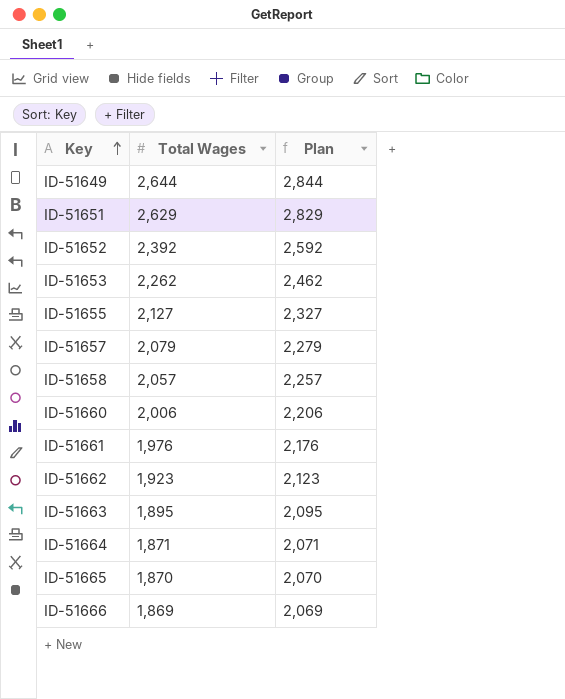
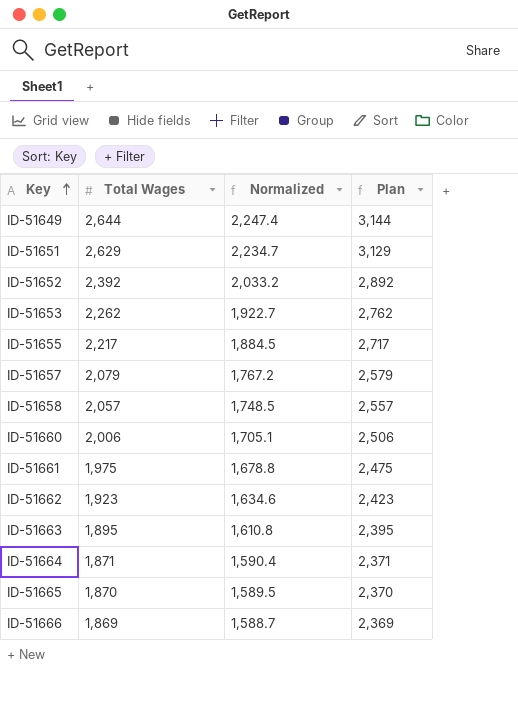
column Normalized | formula: none -> [Total Wages] * 0.85
column Plan | formula: [Total Wages] + 200 -> [Total Wages] + 500
ID-51655 | Total Wages: 2,127 -> 2,217
ID-51661 | Total Wages: 1,976 -> 1,975

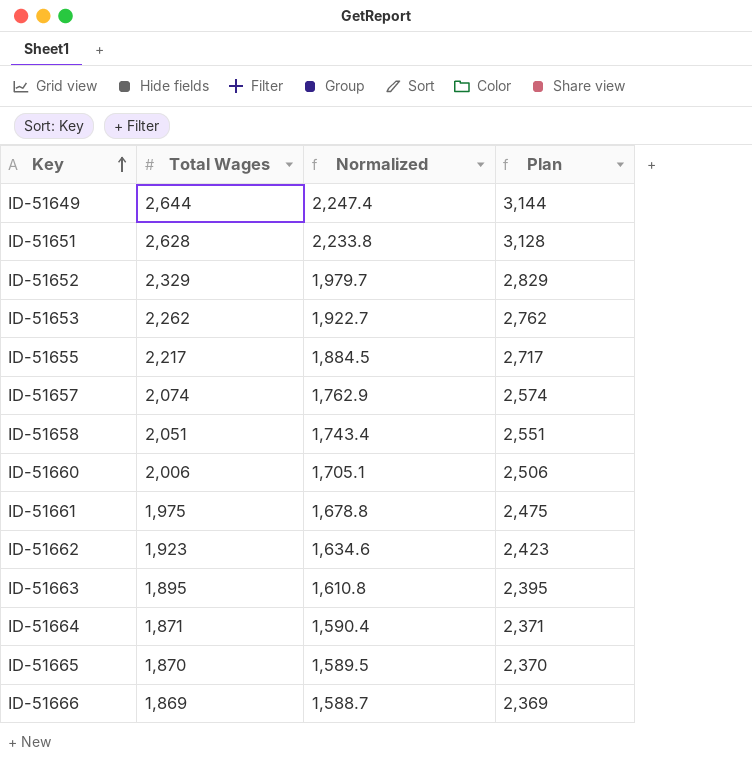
ID-51651 | Total Wages: 2,629 -> 2,628
ID-51651 | Normalized: 2,234.7 -> 2,233.8
ID-51651 | Plan: 3,129 -> 3,128
ID-51652 | Total Wages: 2,392 -> 2,329
ID-51652 | Normalized: 2,033.2 -> 1,979.7
ID-51652 | Plan: 2,892 -> 2,829
ID-51657 | Total Wages: 2,079 -> 2,074
ID-51657 | Normalized: 1,767.2 -> 1,762.9
ID-51657 | Plan: 2,579 -> 2,574
ID-51658 | Total Wages: 2,057 -> 2,051
ID-51658 | Normalized: 1,748.5 -> 1,743.4
ID-51658 | Plan: 2,557 -> 2,551

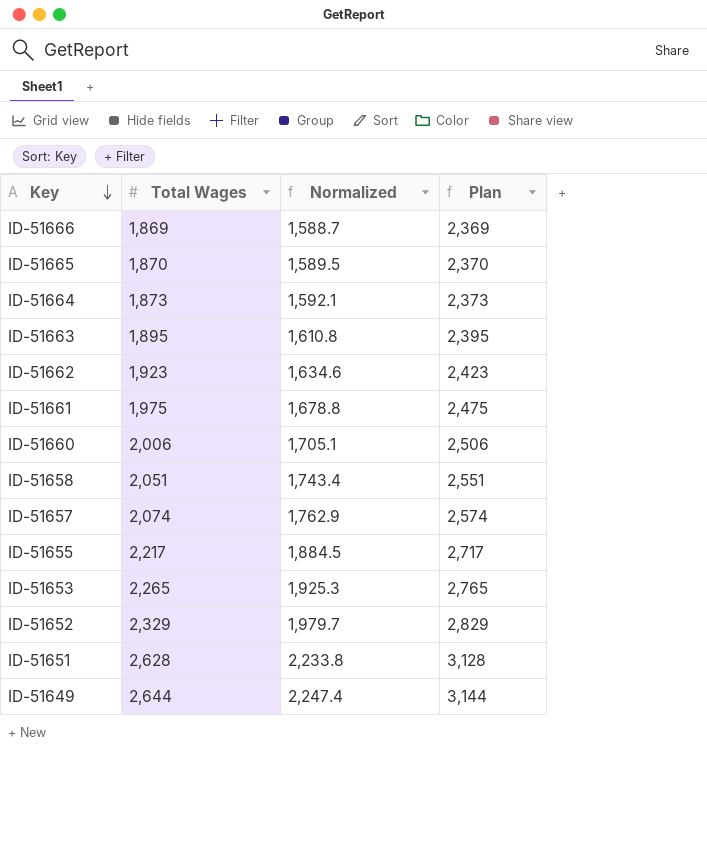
row order: Key ascending -> Key descending
ID-51664 | Total Wages: 1,871 -> 1,873
ID-51664 | Normalized: 1,590.4 -> 1,592.1
ID-51664 | Plan: 2,371 -> 2,373
ID-51653 | Total Wages: 2,262 -> 2,265
ID-51653 | Normalized: 1,922.7 -> 1,925.3
ID-51653 | Plan: 2,762 -> 2,765

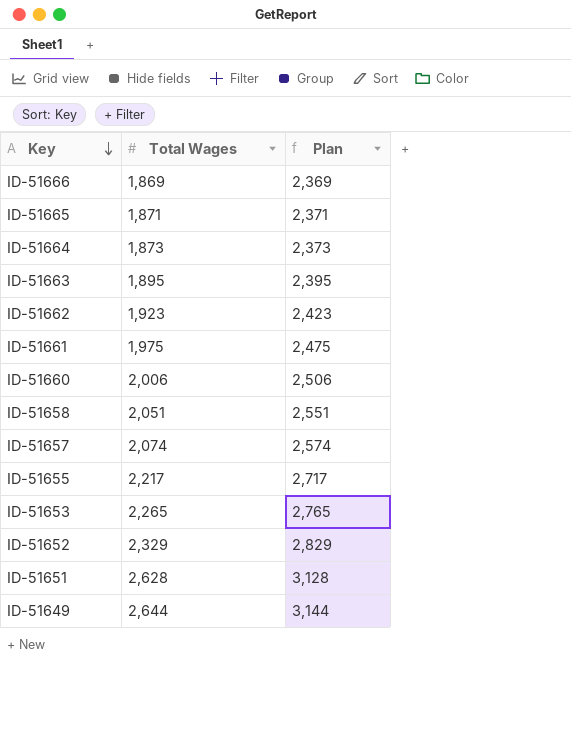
column Normalized | formula: [Total Wages] * 0.85 -> none
ID-51665 | Total Wages: 1,870 -> 1,871
ID-51665 | Plan: 2,370 -> 2,371

